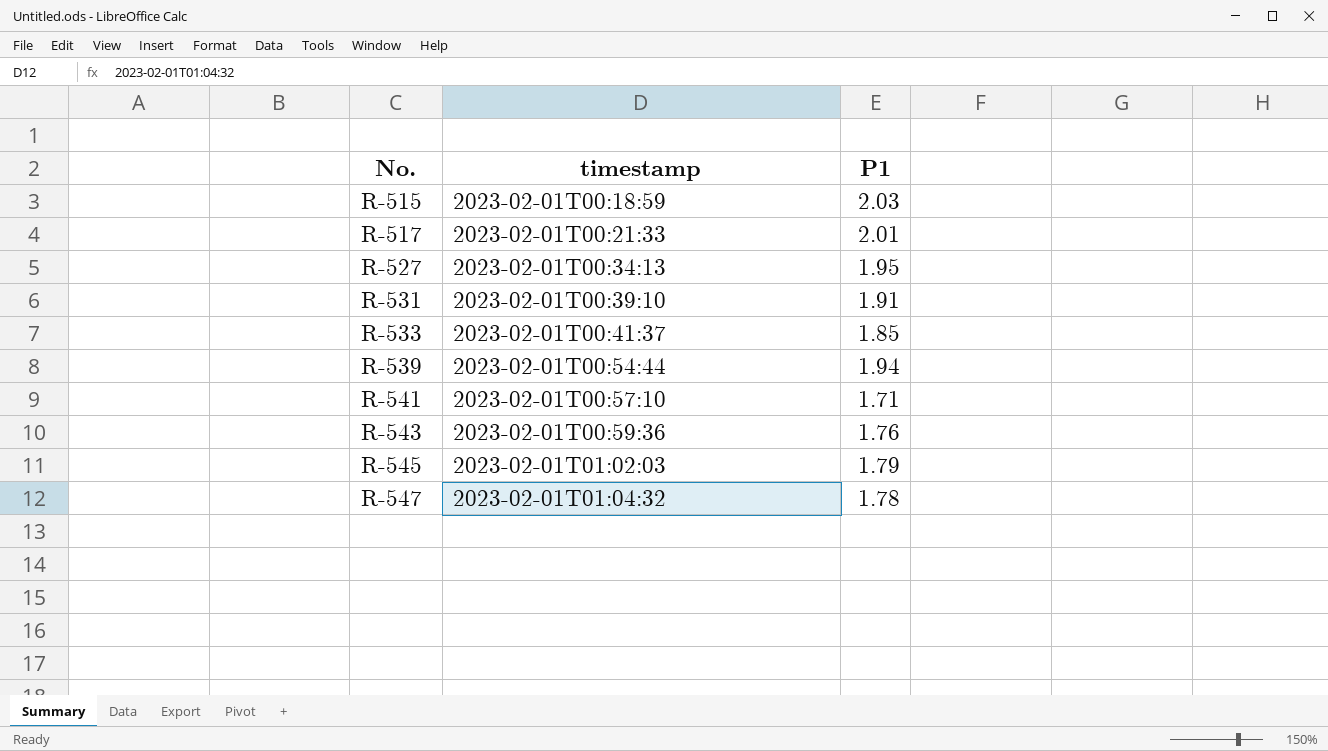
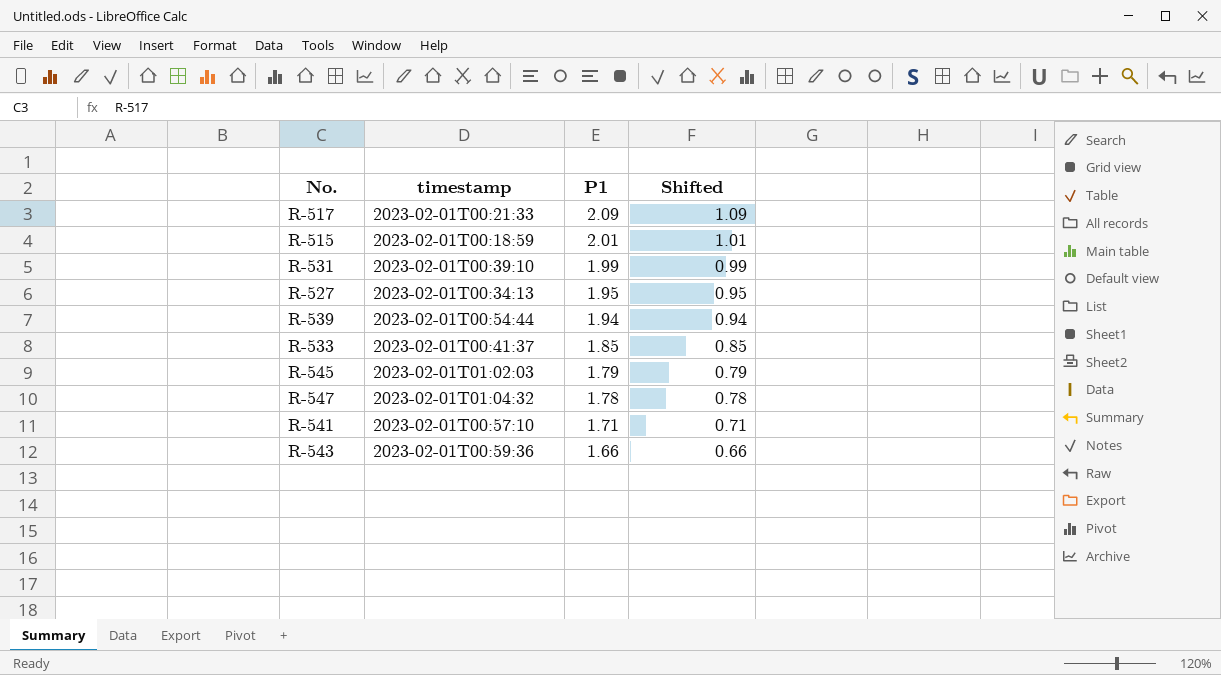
row order: No. ascending -> P1 descending
column Shifted | formula: none -> [P1] - 1
R-517 | P1: 2.01 -> 2.09
R-515 | P1: 2.03 -> 2.01
R-531 | P1: 1.91 -> 1.99
R-543 | P1: 1.76 -> 1.66

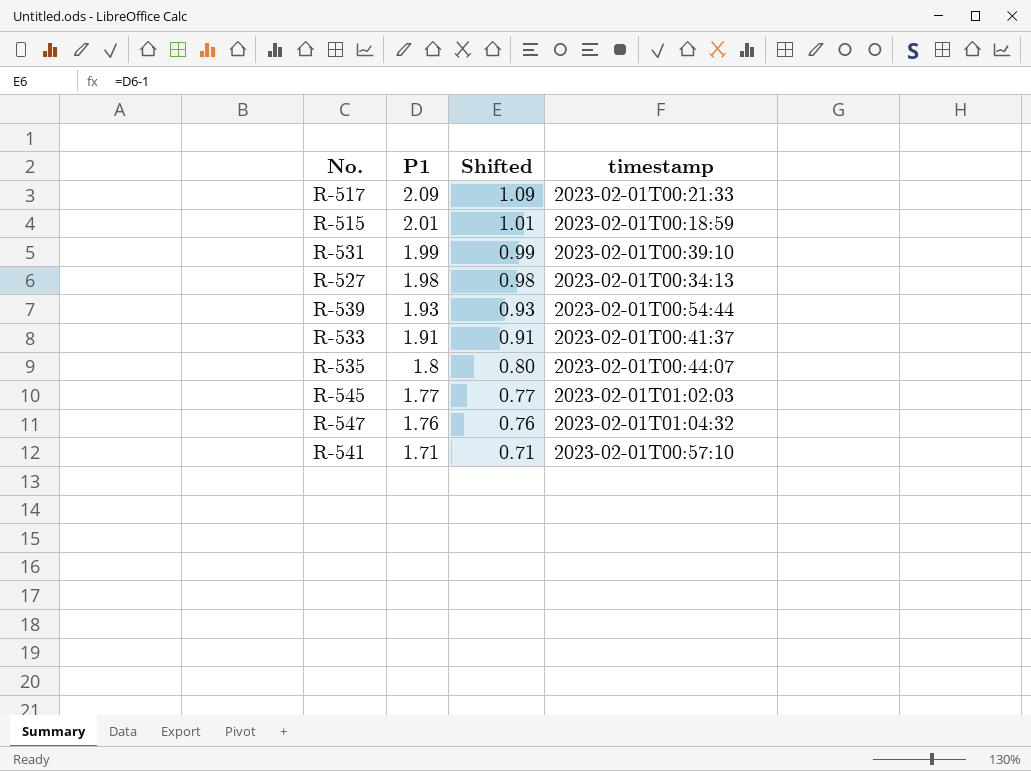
column timestamp | position: 2 -> 4
row R-543: 2023-02-01T00:59:36 | 1.66 | 0.66 -> none
R-527 | P1: 1.95 -> 1.98
R-527 | Shifted: 0.95 -> 0.98
R-539 | P1: 1.94 -> 1.93
R-539 | Shifted: 0.94 -> 0.93
R-533 | P1: 1.85 -> 1.91
R-533 | Shifted: 0.85 -> 0.91
row R-535: none -> 1.8 | 0.80 | 2023-02-01T00:44:07
R-545 | P1: 1.79 -> 1.77
R-545 | Shifted: 0.79 -> 0.77
R-547 | P1: 1.78 -> 1.76
R-547 | Shifted: 0.78 -> 0.76

